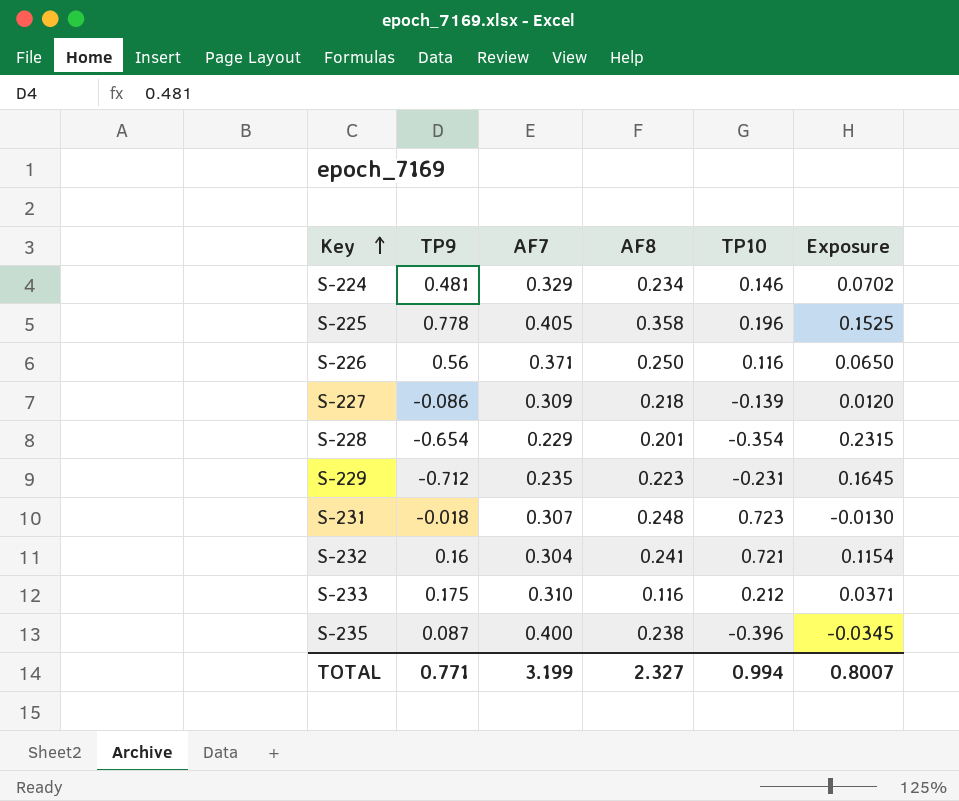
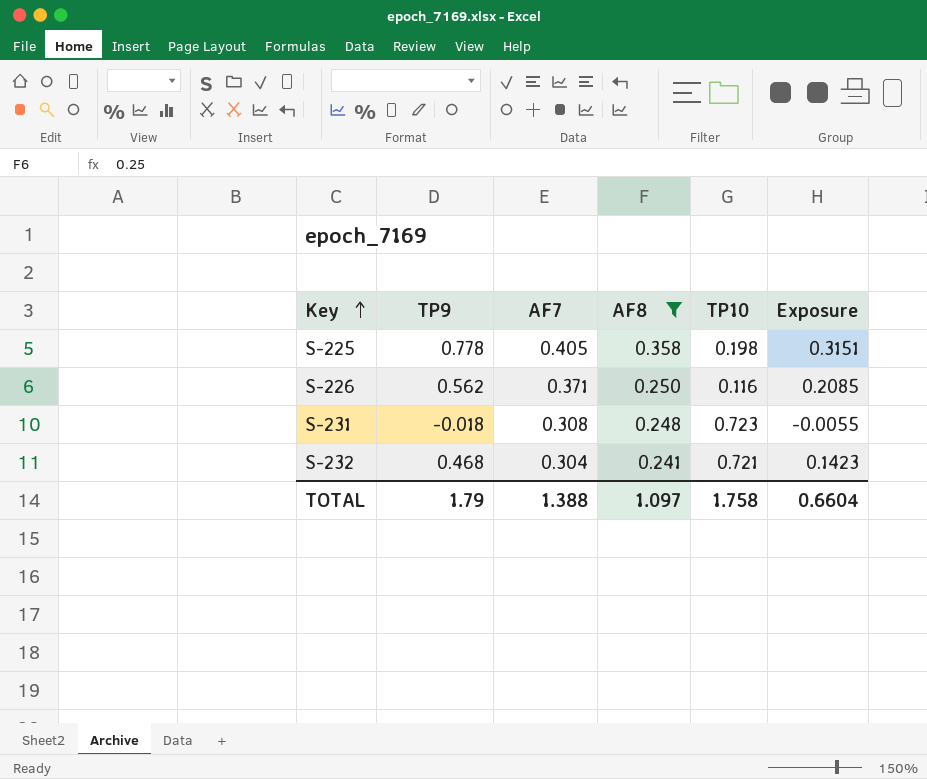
filter: none -> AF8 >= 0.241
column Exposure | formula: [TP9] * [TP10] -> [TP9] * [AF7]
S-225 | TP10: 0.196 -> 0.198
S-226 | TP9: 0.56 -> 0.562
S-231 | AF7: 0.307 -> 0.308
S-232 | TP9: 0.16 -> 0.468
TOTAL | TP9: 0.771 -> 1.79
TOTAL | AF7: 3.199 -> 1.388
TOTAL | AF8: 2.327 -> 1.097
TOTAL | TP10: 0.994 -> 1.758
TOTAL | Exposure: 0.8007 -> 0.6604

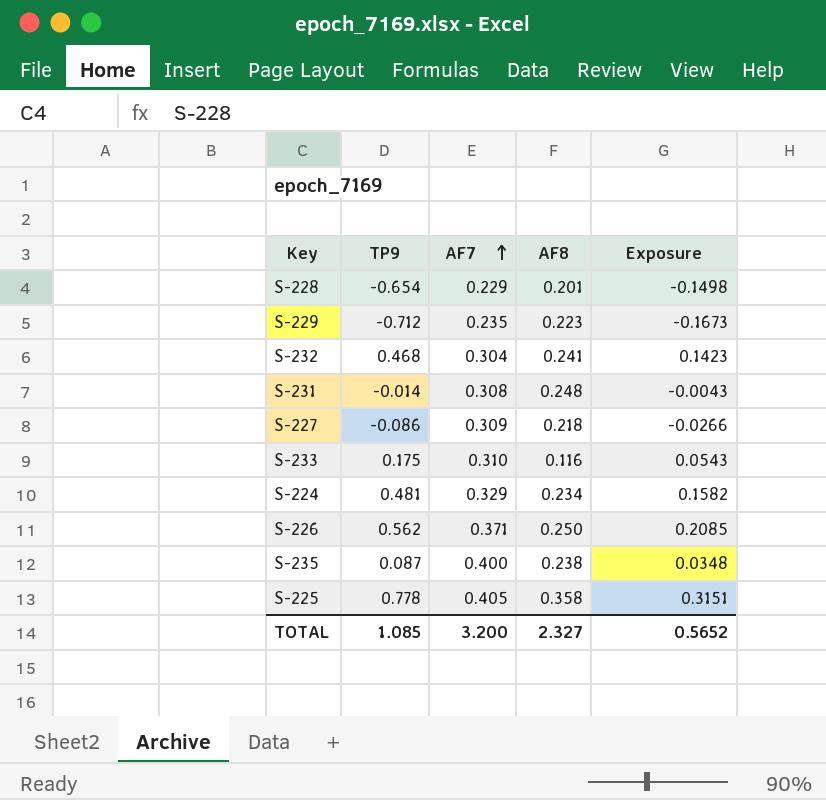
filter: AF8 >= 0.241 -> none
row order: Key ascending -> AF7 ascending
column TP10 | position: 5 -> none
S-231 | TP9: -0.018 -> -0.014
S-231 | Exposure: -0.0055 -> -0.0043
TOTAL | TP9: 1.79 -> 1.085
TOTAL | AF7: 1.388 -> 3.200
TOTAL | AF8: 1.097 -> 2.327
TOTAL | Exposure: 0.6604 -> 0.5652

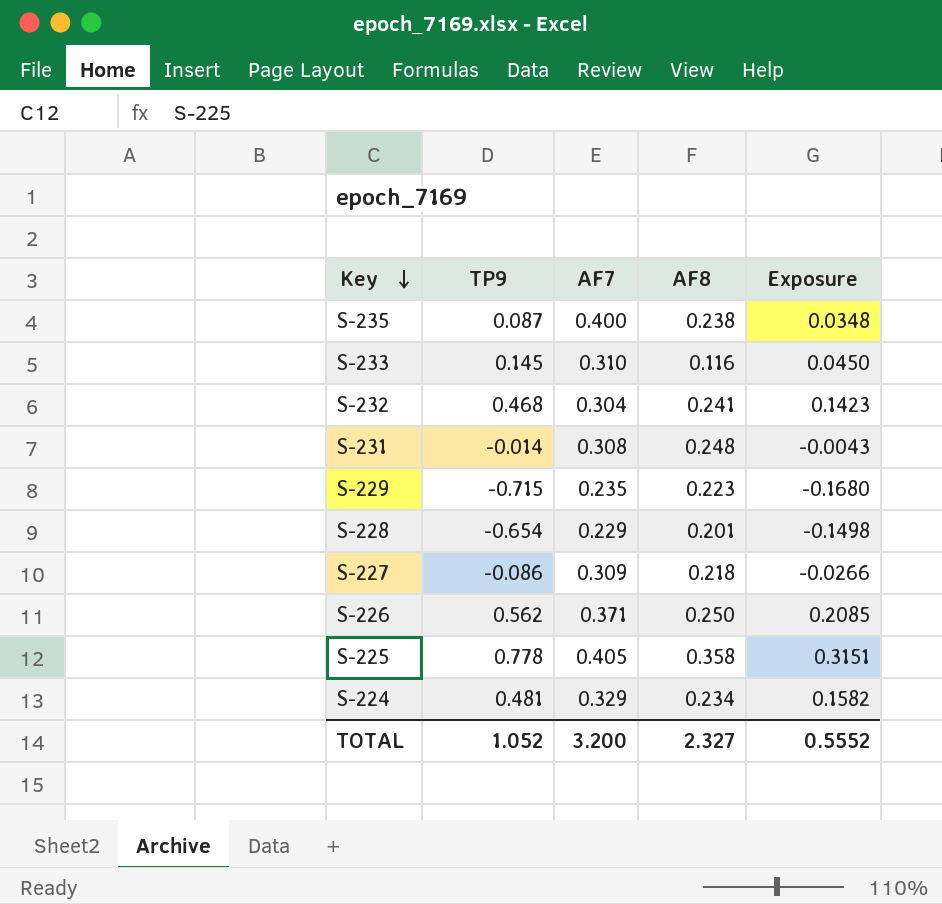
row order: AF7 ascending -> Key descending
S-233 | TP9: 0.175 -> 0.145
S-233 | Exposure: 0.0543 -> 0.0450
S-229 | TP9: -0.712 -> -0.715
S-229 | Exposure: -0.1673 -> -0.1680
TOTAL | TP9: 1.085 -> 1.052
TOTAL | Exposure: 0.5652 -> 0.5552

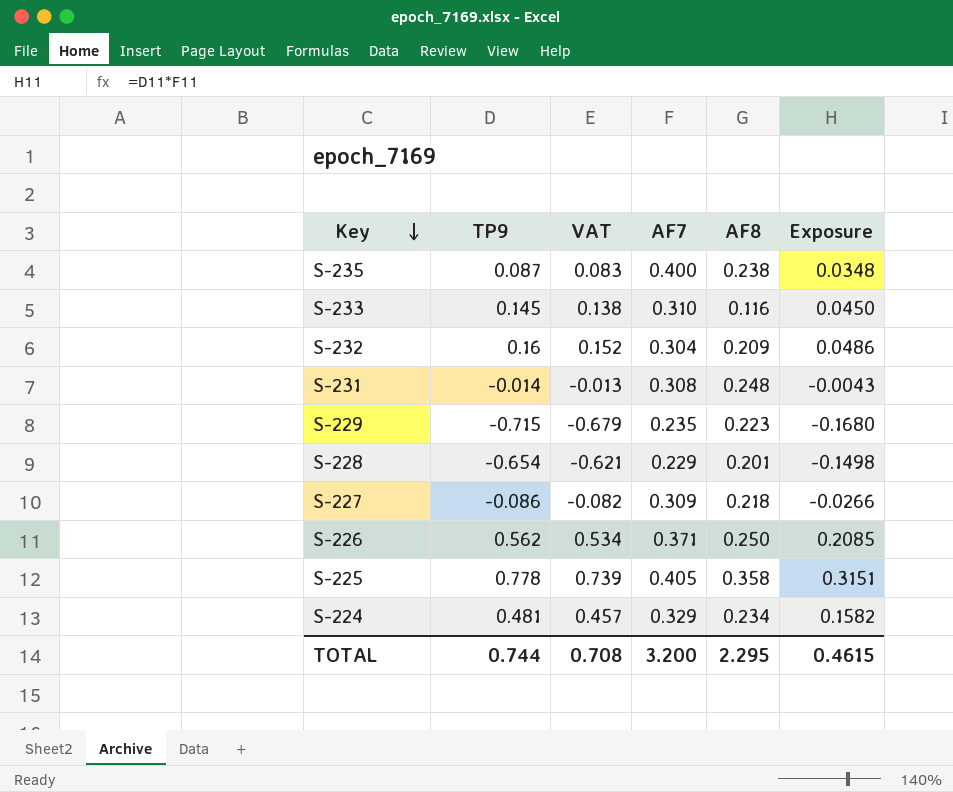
column VAT | formula: none -> [TP9] * 0.95
S-232 | TP9: 0.468 -> 0.16
S-232 | AF8: 0.241 -> 0.209
S-232 | Exposure: 0.1423 -> 0.0486
TOTAL | TP9: 1.052 -> 0.744
TOTAL | AF8: 2.327 -> 2.295
TOTAL | Exposure: 0.5552 -> 0.4615

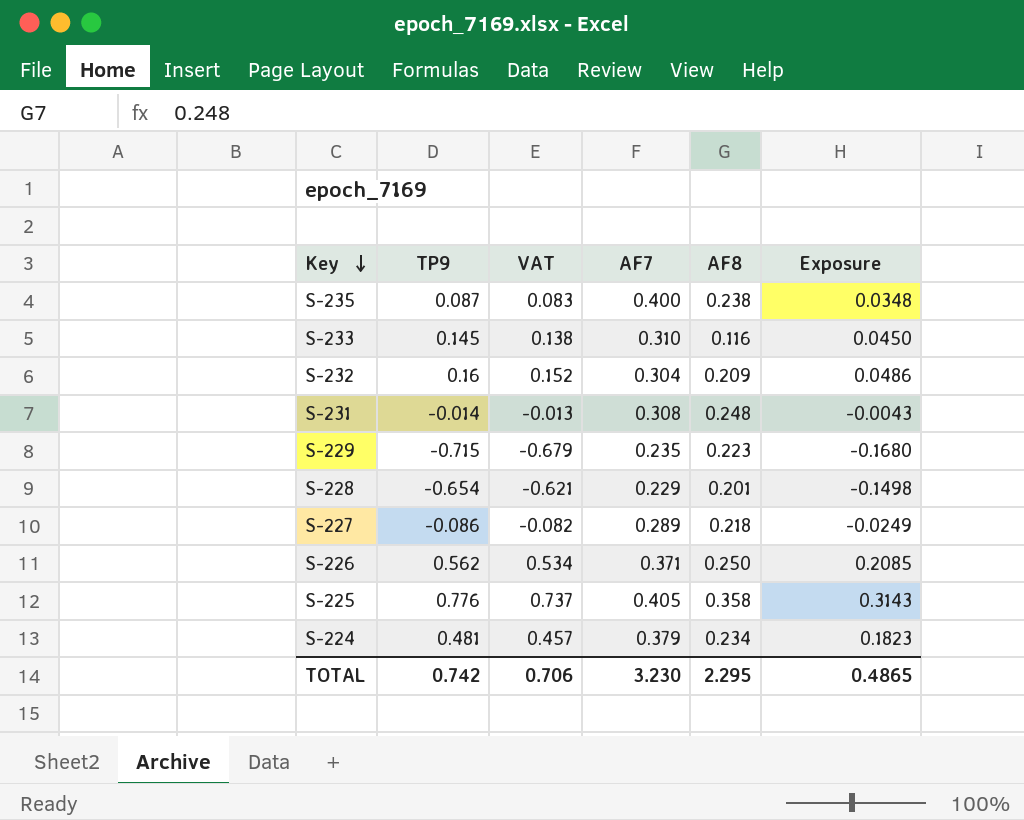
S-227 | AF7: 0.309 -> 0.289
S-227 | Exposure: -0.0266 -> -0.0249
S-225 | TP9: 0.778 -> 0.776
S-225 | VAT: 0.739 -> 0.737
S-225 | Exposure: 0.3151 -> 0.3143
S-224 | AF7: 0.329 -> 0.379
S-224 | Exposure: 0.1582 -> 0.1823
TOTAL | TP9: 0.744 -> 0.742
TOTAL | VAT: 0.708 -> 0.706
TOTAL | AF7: 3.200 -> 3.230
TOTAL | Exposure: 0.4615 -> 0.4865

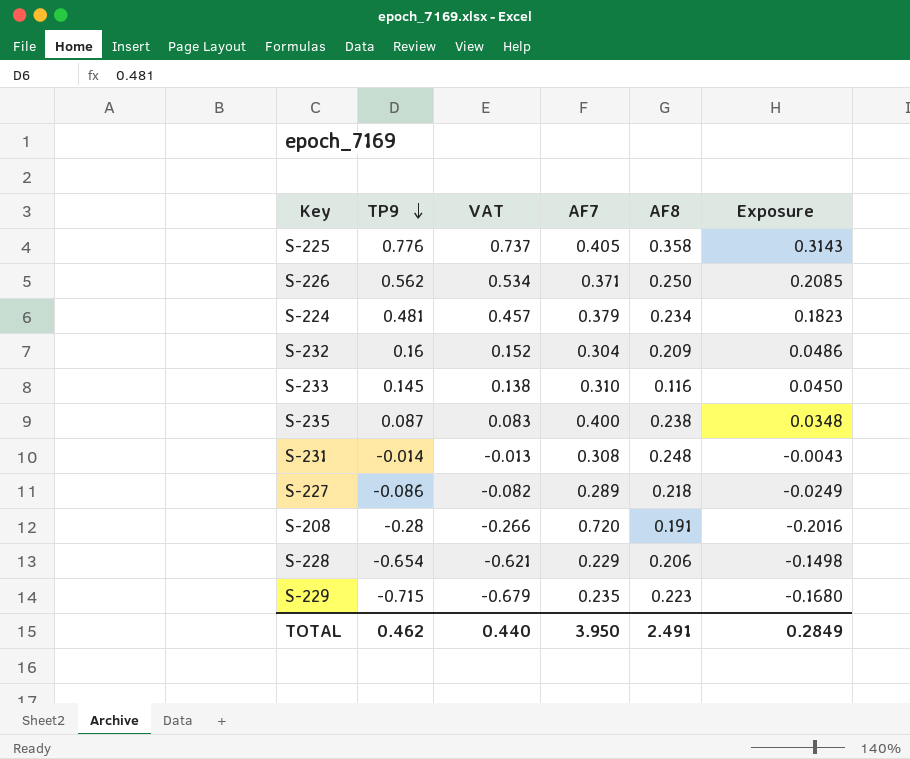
row order: Key descending -> TP9 descending
row S-208: none -> -0.28 | -0.266 | 0.720 | 0.191 | -0.2016
S-228 | AF8: 0.201 -> 0.206
TOTAL | TP9: 0.742 -> 0.462
TOTAL | VAT: 0.706 -> 0.440
TOTAL | AF7: 3.230 -> 3.950
TOTAL | AF8: 2.295 -> 2.491
TOTAL | Exposure: 0.4865 -> 0.2849

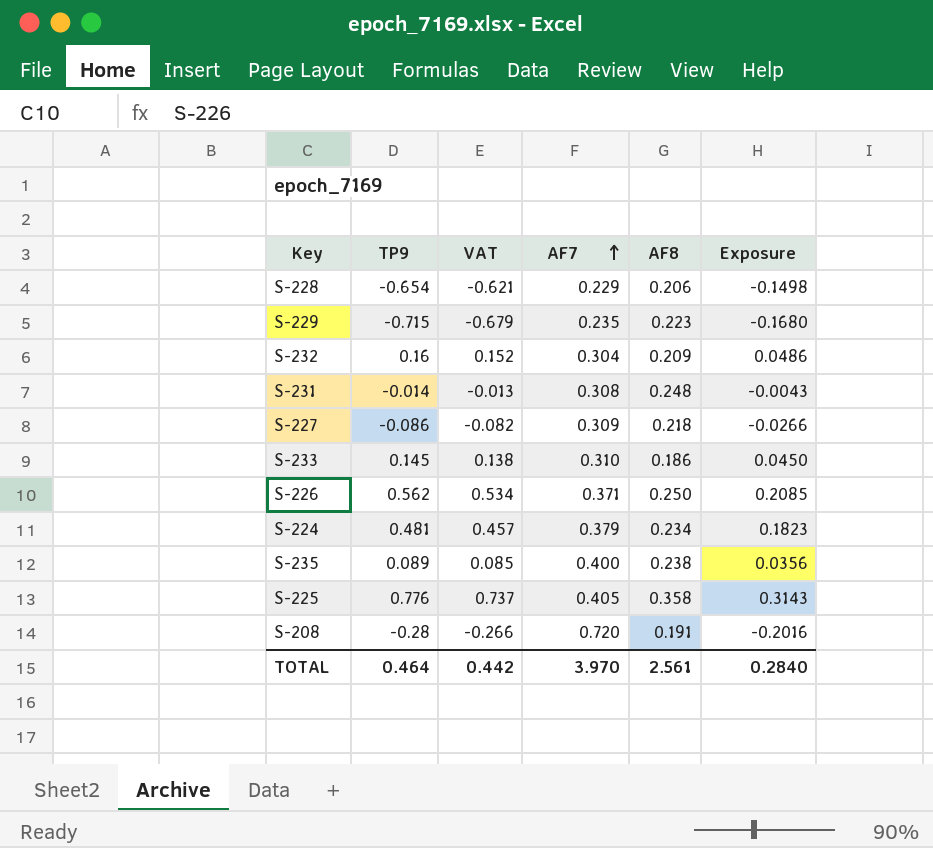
row order: TP9 descending -> AF7 ascending
S-227 | AF7: 0.289 -> 0.309
S-227 | Exposure: -0.0249 -> -0.0266
S-233 | AF8: 0.116 -> 0.186
S-235 | TP9: 0.087 -> 0.089
S-235 | VAT: 0.083 -> 0.085
S-235 | Exposure: 0.0348 -> 0.0356
TOTAL | TP9: 0.462 -> 0.464
TOTAL | VAT: 0.440 -> 0.442
TOTAL | AF7: 3.950 -> 3.970
TOTAL | AF8: 2.491 -> 2.561
TOTAL | Exposure: 0.2849 -> 0.2840

